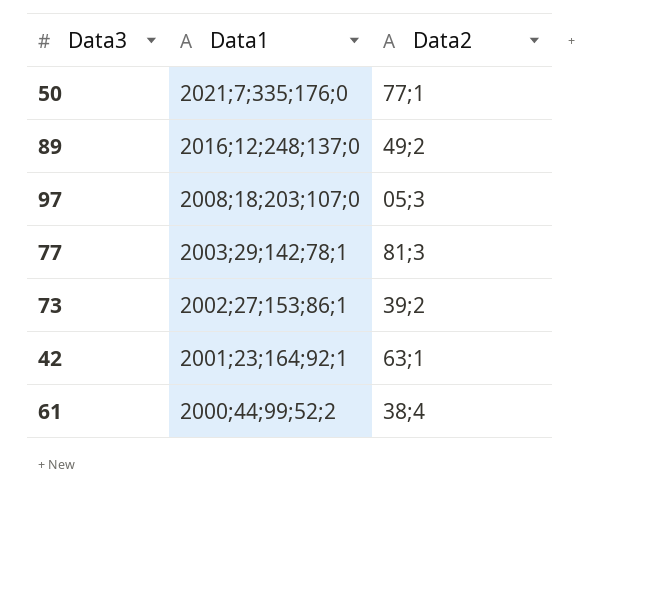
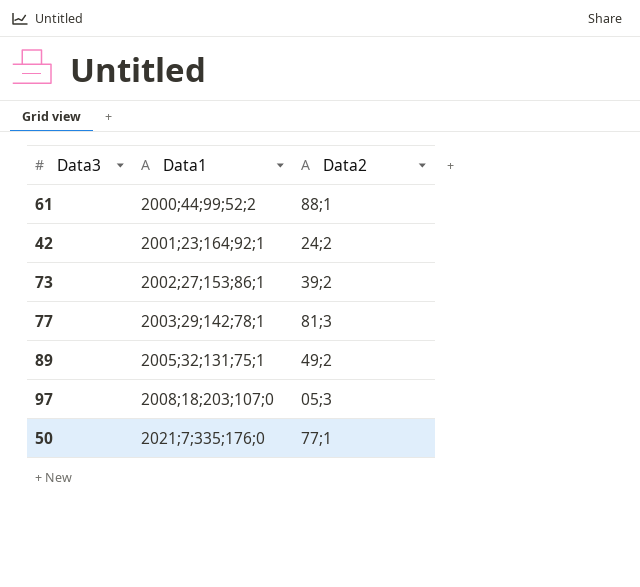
row order: Data1 descending -> Data1 ascending
61 | Data2: 38;4 -> 88;1
42 | Data2: 63;1 -> 24;2
89 | Data1: 2016;12;248;137;0 -> 2005;32;131;75;1

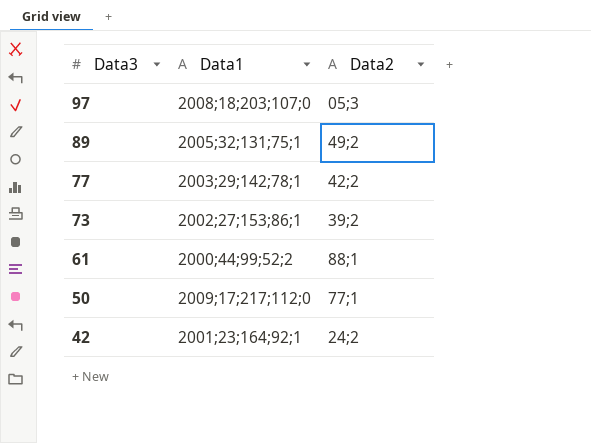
row order: Data1 ascending -> Data3 descending
77 | Data2: 81;3 -> 42;2
50 | Data1: 2021;7;335;176;0 -> 2009;17;217;112;0

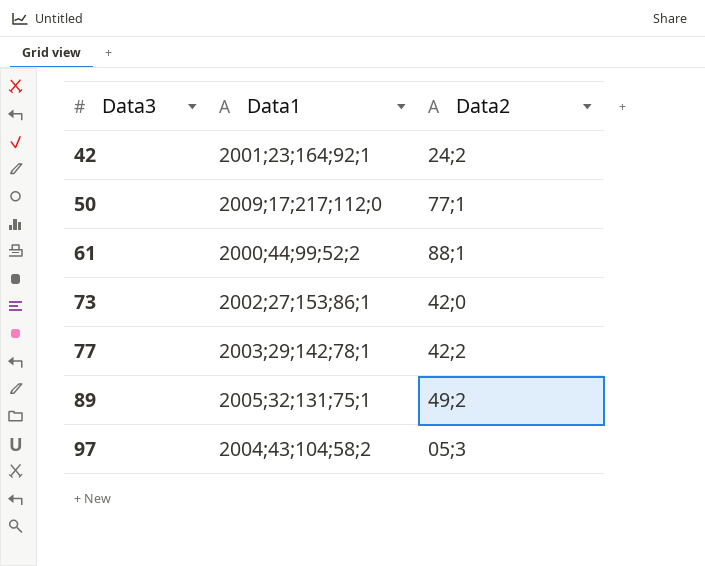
row order: Data3 descending -> Data3 ascending
73 | Data2: 39;2 -> 42;0
97 | Data1: 2008;18;203;107;0 -> 2004;43;104;58;2

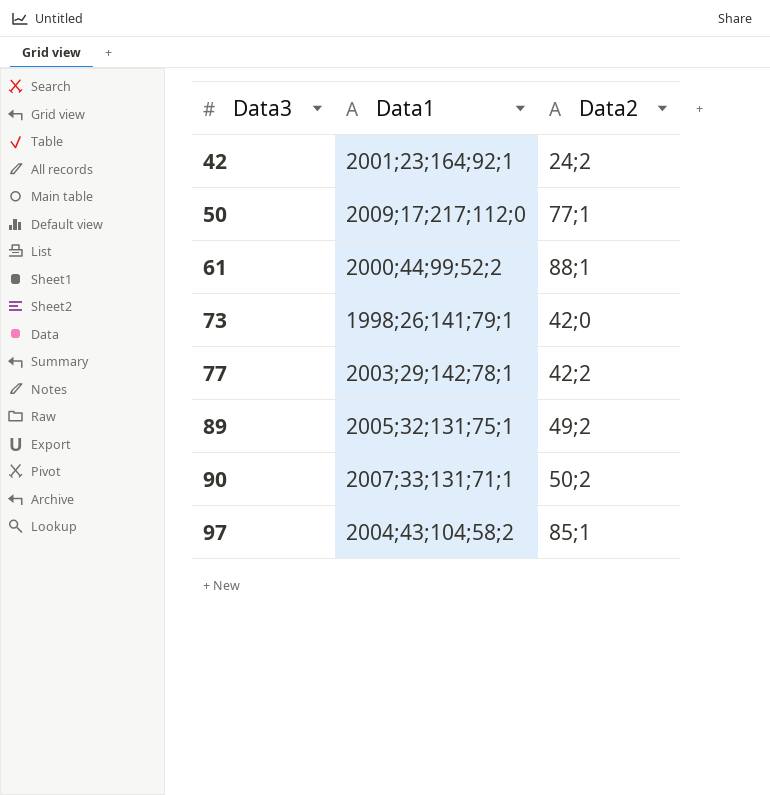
73 | Data1: 2002;27;153;86;1 -> 1998;26;141;79;1
row 90: none -> 2007;33;131;71;1 | 50;2
97 | Data2: 05;3 -> 85;1

